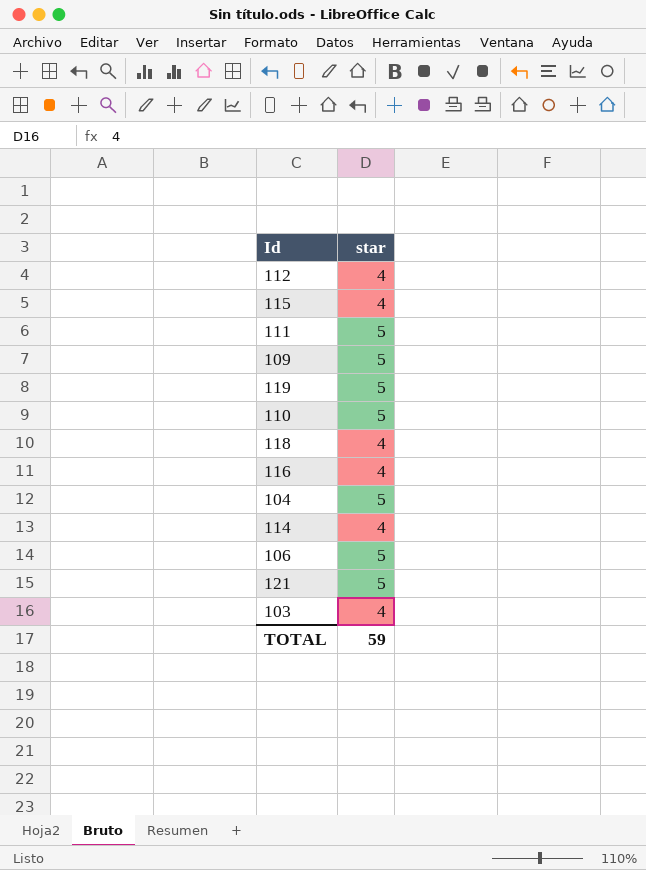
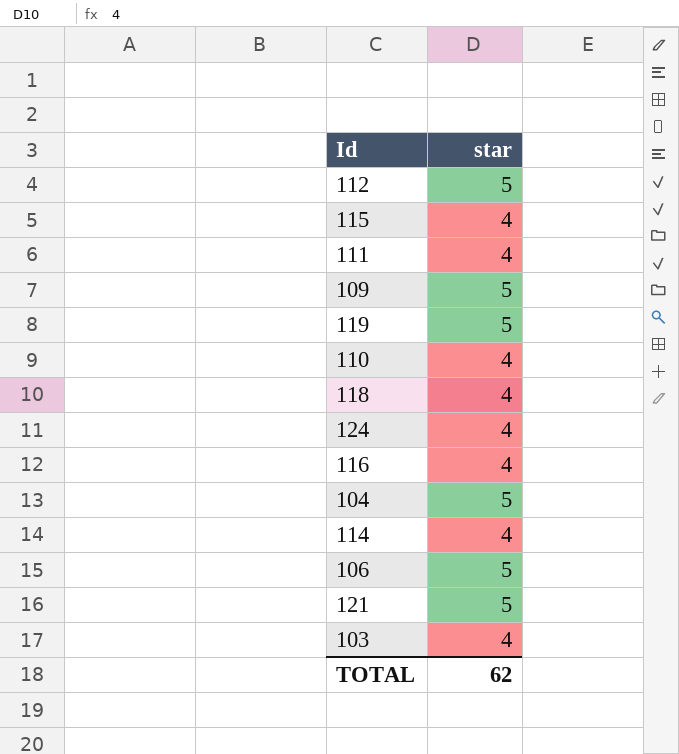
112 | star: 4 -> 5
111 | star: 5 -> 4
110 | star: 5 -> 4
row 124: none -> 4
TOTAL | star: 59 -> 62

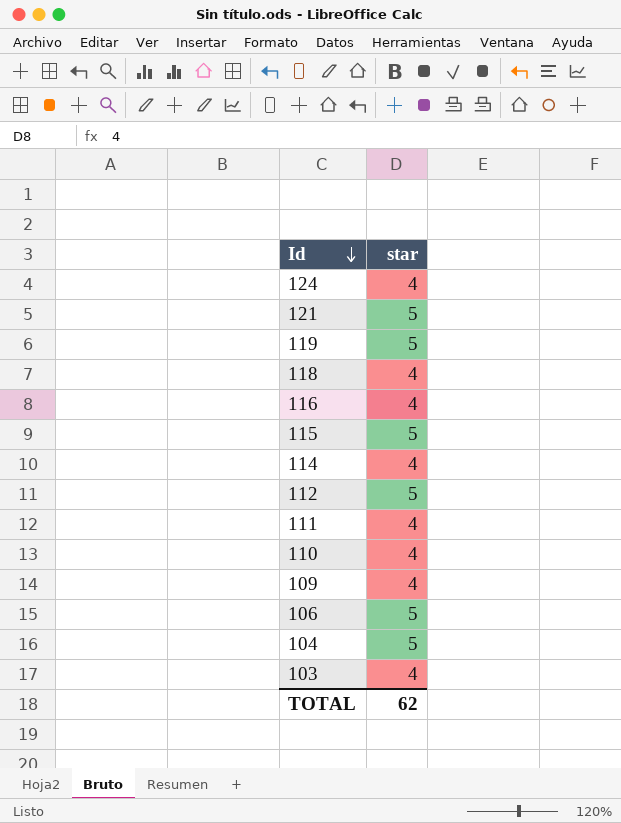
row order: none -> Id descending
115 | star: 4 -> 5
109 | star: 5 -> 4

